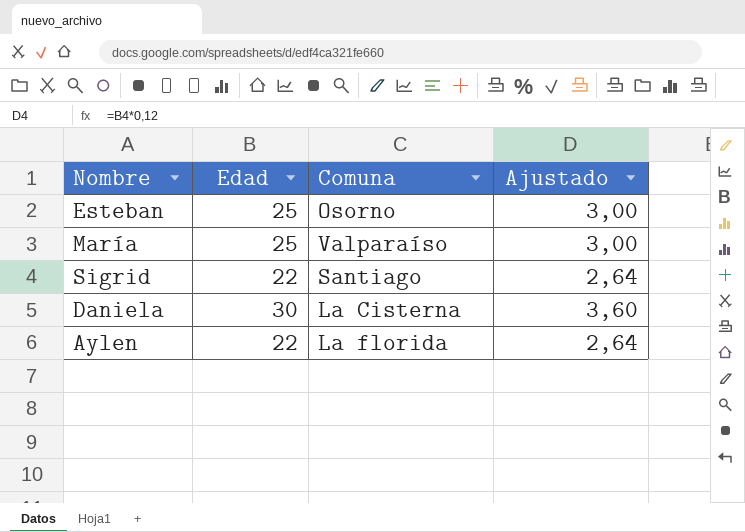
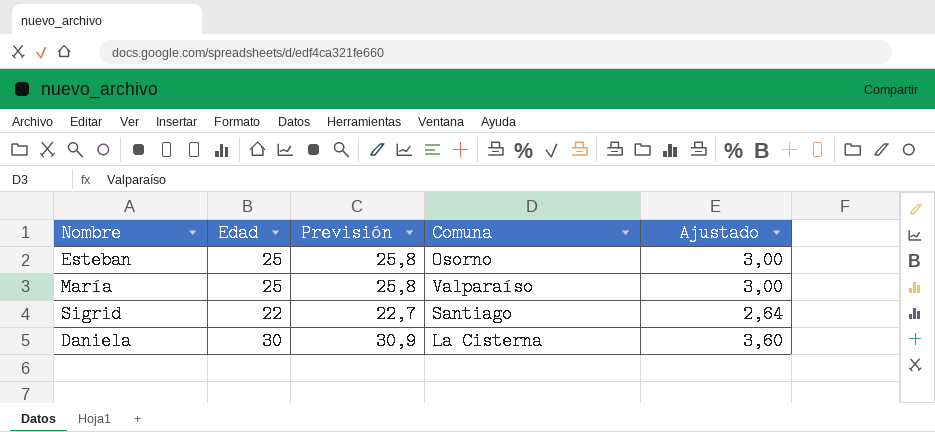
column Previsión | formula: none -> [Edad] * 1,03
row Aylen: 22 | La florida | 2,64 -> none

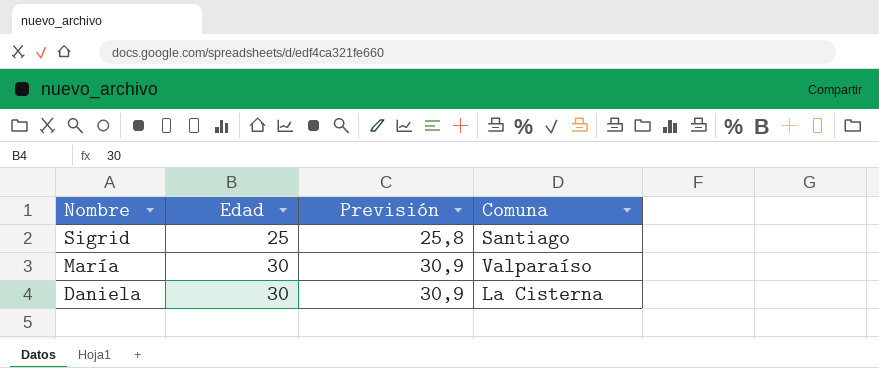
row order: none -> Nombre descending
column Ajustado | formula: [Edad] * 0,12 -> none
row Esteban: 25 | 25,8 | Osorno | 3,00 -> none
Sigrid | Edad: 22 -> 25
Sigrid | Previsión: 22,7 -> 25,8
María | Edad: 25 -> 30
María | Previsión: 25,8 -> 30,9

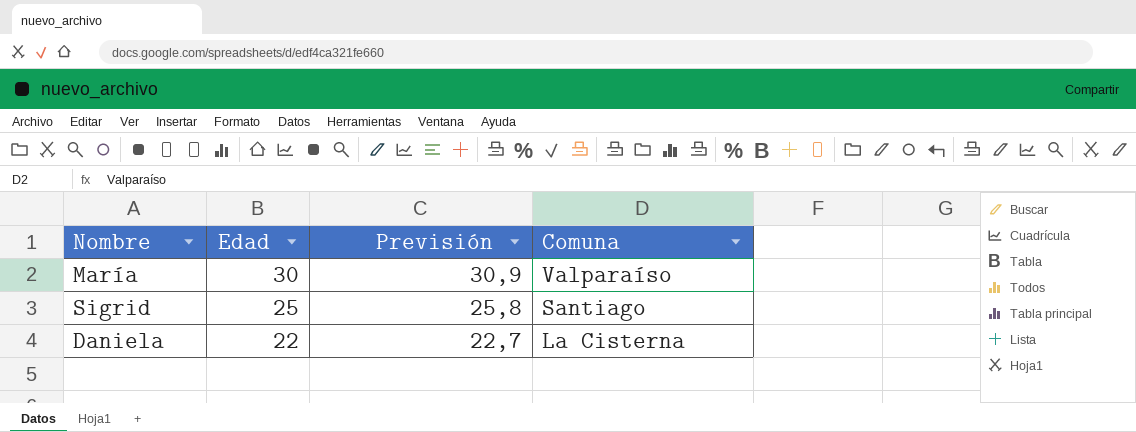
row order: Nombre descending -> Edad descending
Daniela | Edad: 30 -> 22
Daniela | Previsión: 30,9 -> 22,7

